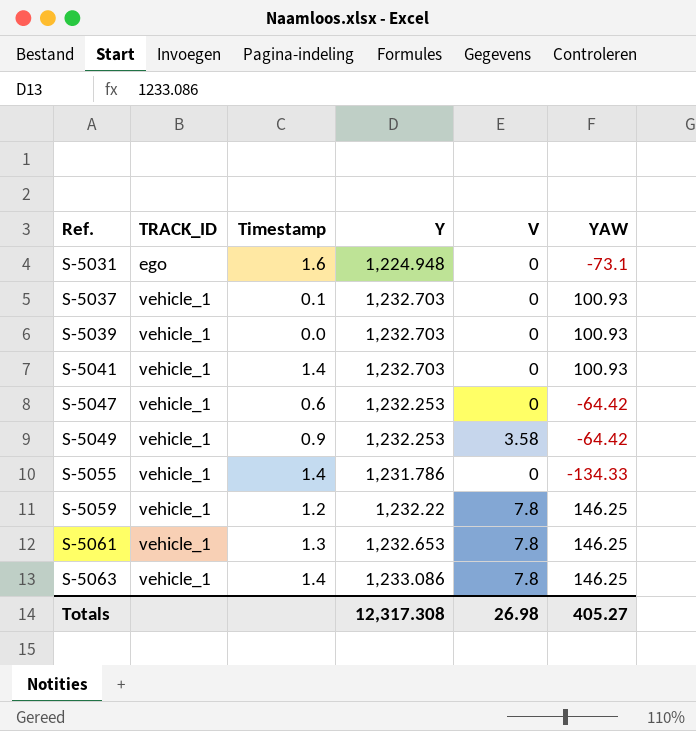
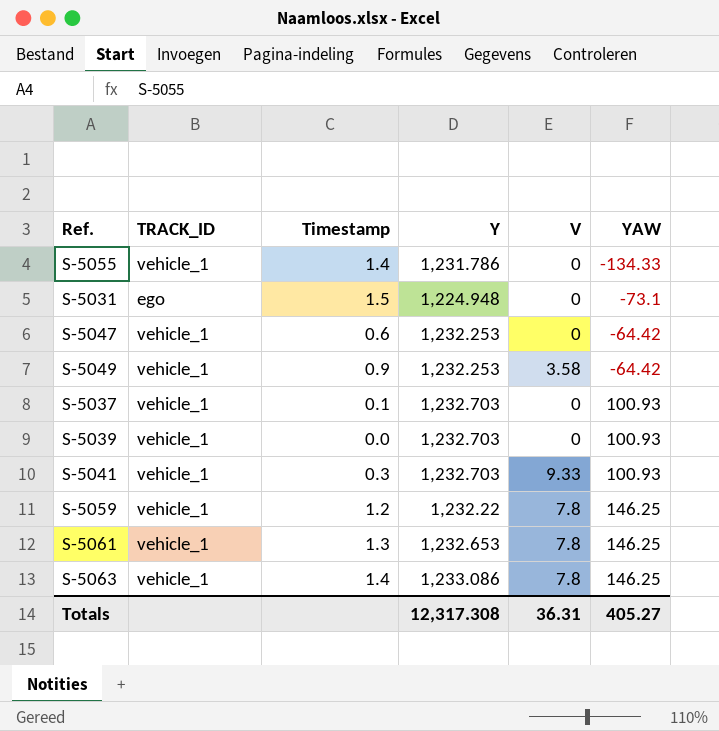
row order: Ref. ascending -> YAW ascending
S-5031 | Timestamp: 1.6 -> 1.5
S-5041 | Timestamp: 1.4 -> 0.3
S-5041 | V: 0 -> 9.33
Totals | V: 26.98 -> 36.31

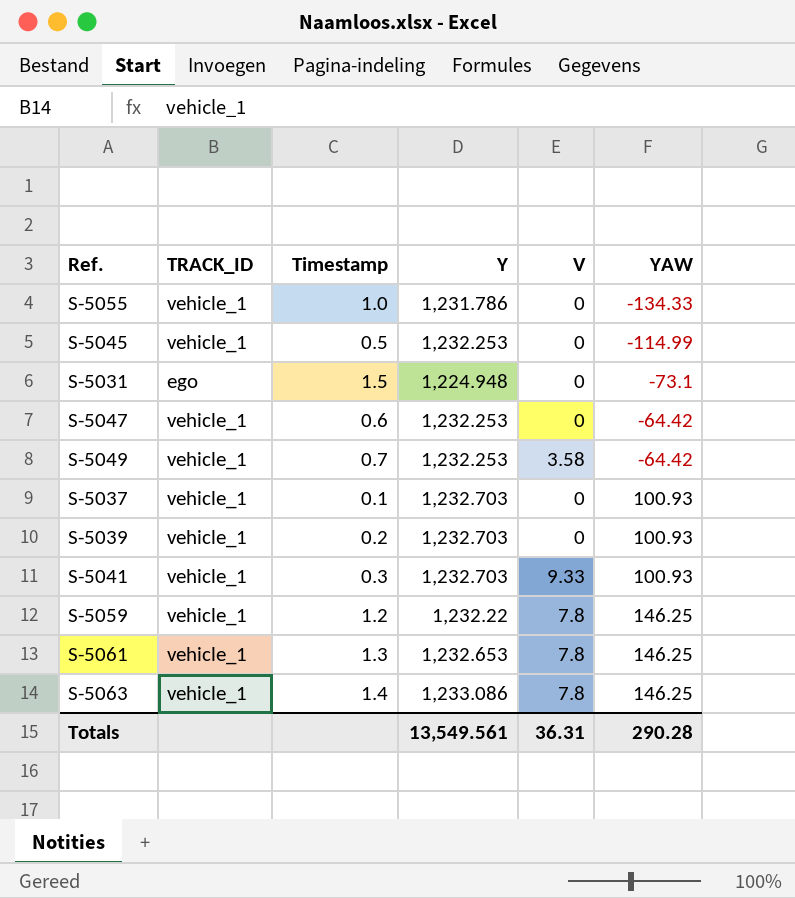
S-5055 | Timestamp: 1.4 -> 1.0
row S-5045: none -> vehicle_1 | 0.5 | 1,232.253 | 0 | -114.99
S-5049 | Timestamp: 0.9 -> 0.7
S-5039 | Timestamp: 0.0 -> 0.2
Totals | Y: 12,317.308 -> 13,549.561
Totals | YAW: 405.27 -> 290.28

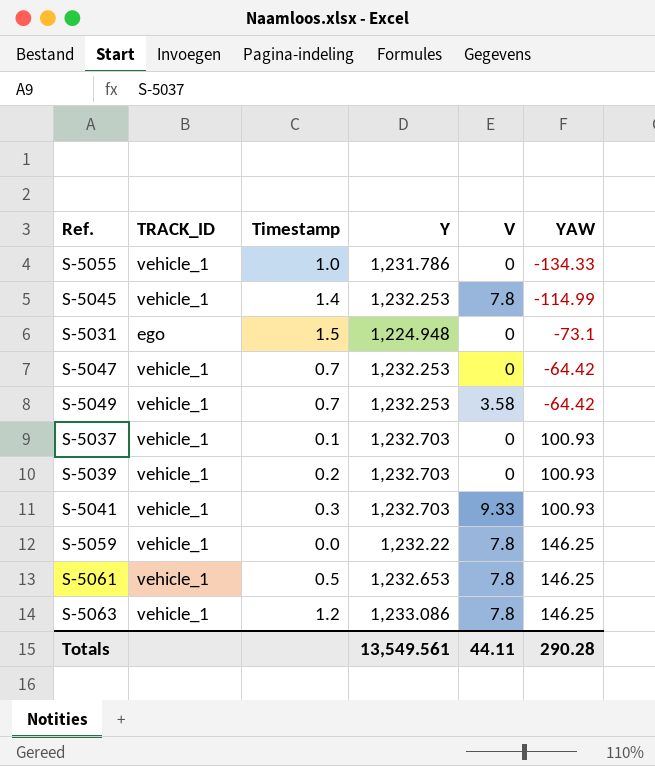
S-5045 | Timestamp: 0.5 -> 1.4
S-5045 | V: 0 -> 7.8
S-5047 | Timestamp: 0.6 -> 0.7
S-5059 | Timestamp: 1.2 -> 0.0
S-5061 | Timestamp: 1.3 -> 0.5
S-5063 | Timestamp: 1.4 -> 1.2
Totals | V: 36.31 -> 44.11

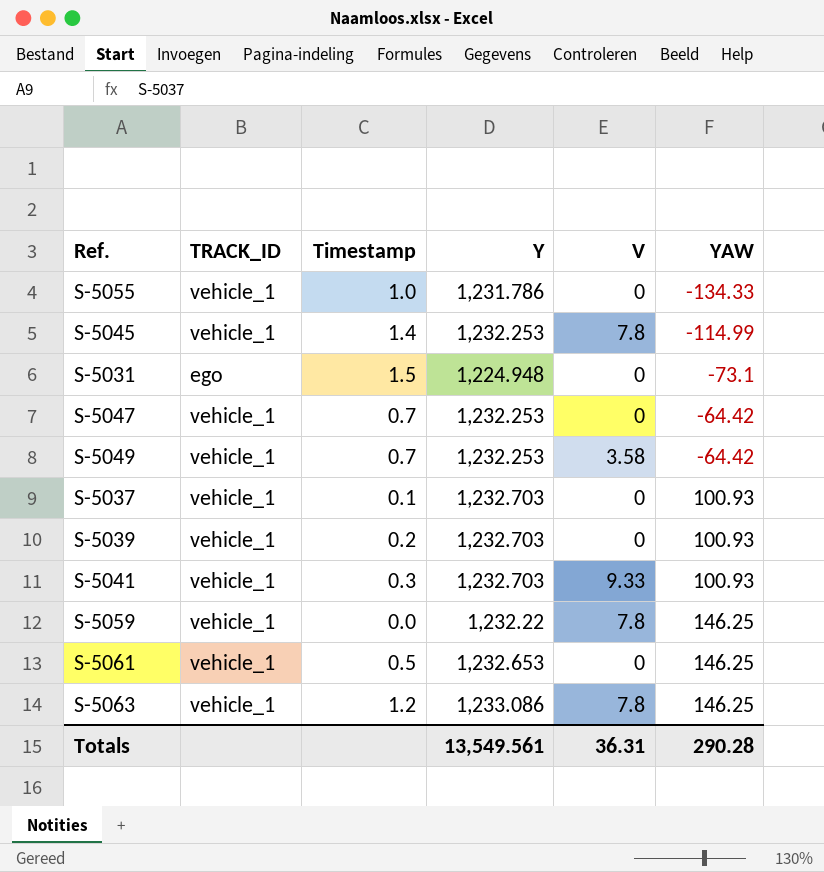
S-5061 | V: 7.8 -> 0
Totals | V: 44.11 -> 36.31

